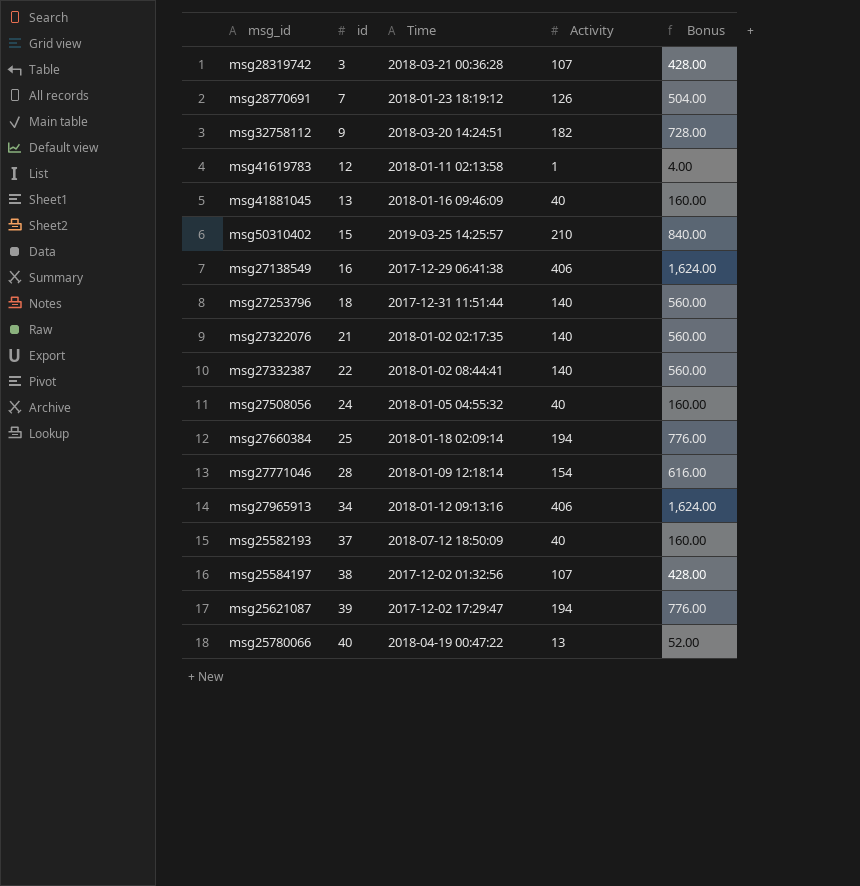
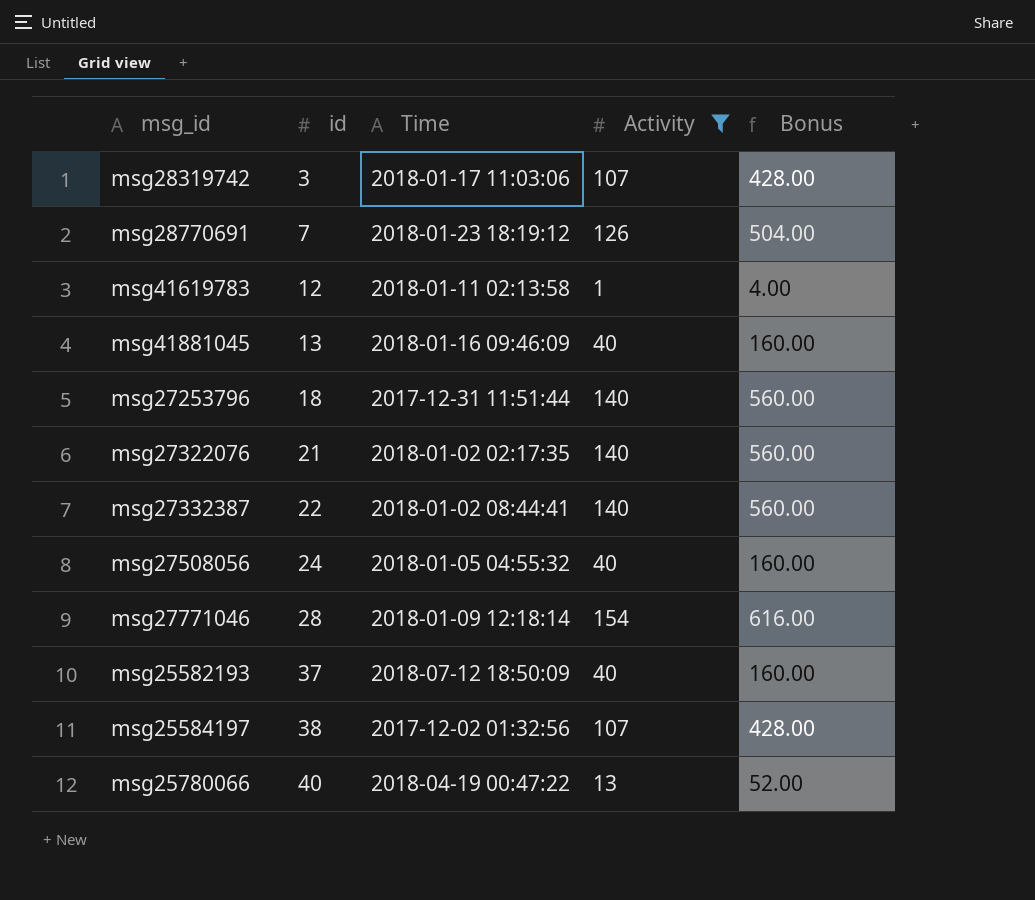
filter: none -> Activity <= 154
msg28319742 | Time: 2018-03-21 00:36:28 -> 2018-01-17 11:03:06

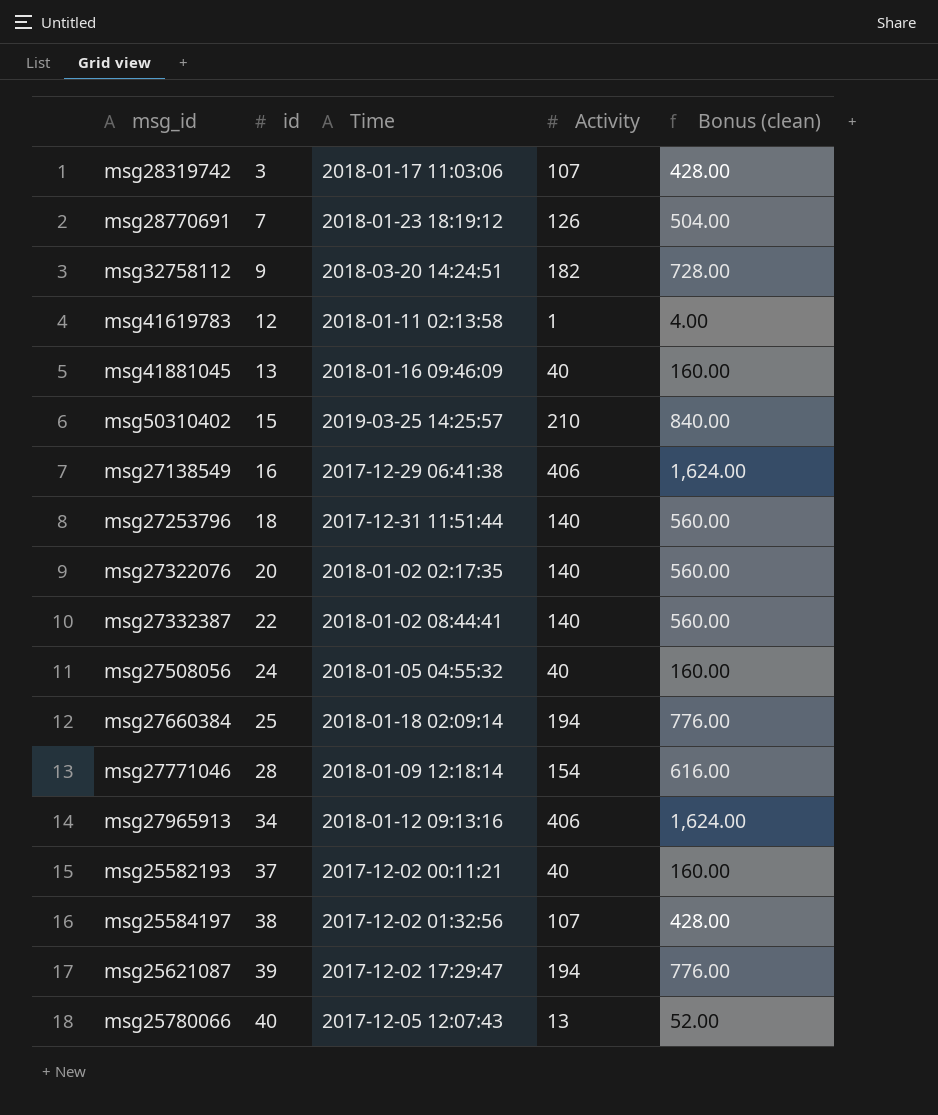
filter: Activity <= 154 -> none
column name: Bonus -> Bonus (clean)
msg27322076 | id: 21 -> 20
msg25582193 | Time: 2018-07-12 18:50:09 -> 2017-12-02 00:11:21
msg25780066 | Time: 2018-04-19 00:47:22 -> 2017-12-05 12:07:43

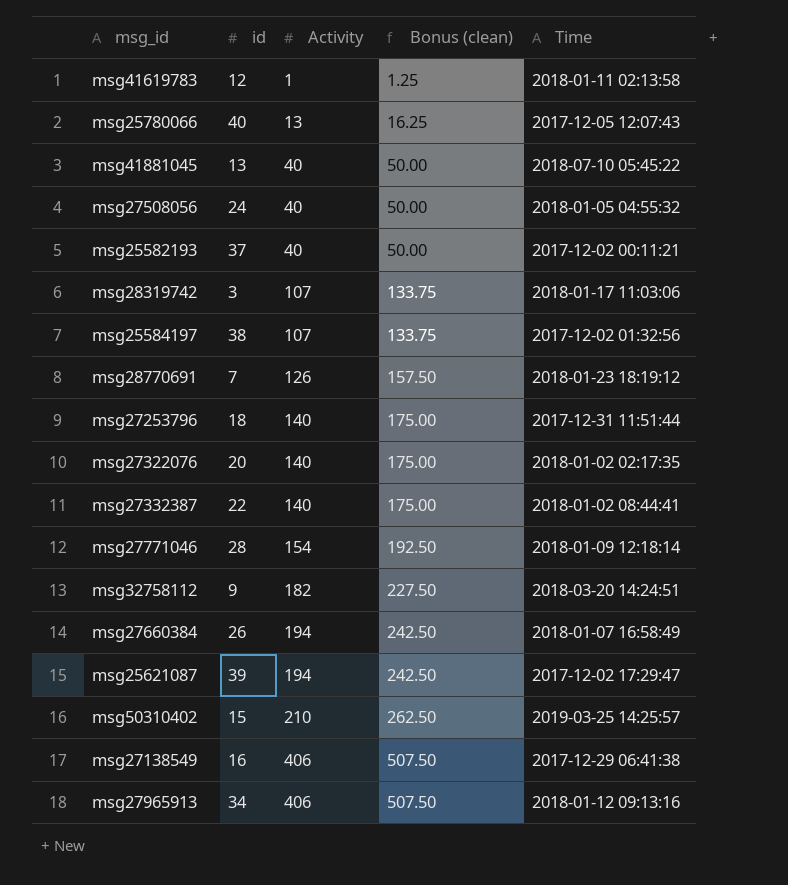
row order: id ascending -> Activity ascending
column Bonus (clean) | formula: [Activity] * 4 -> [Activity] * 1.25
column Time | position: 3 -> 5
msg41881045 | Time: 2018-01-16 09:46:09 -> 2018-07-10 05:45:22
msg27660384 | id: 25 -> 26
msg27660384 | Time: 2018-01-18 02:09:14 -> 2018-01-07 16:58:49

